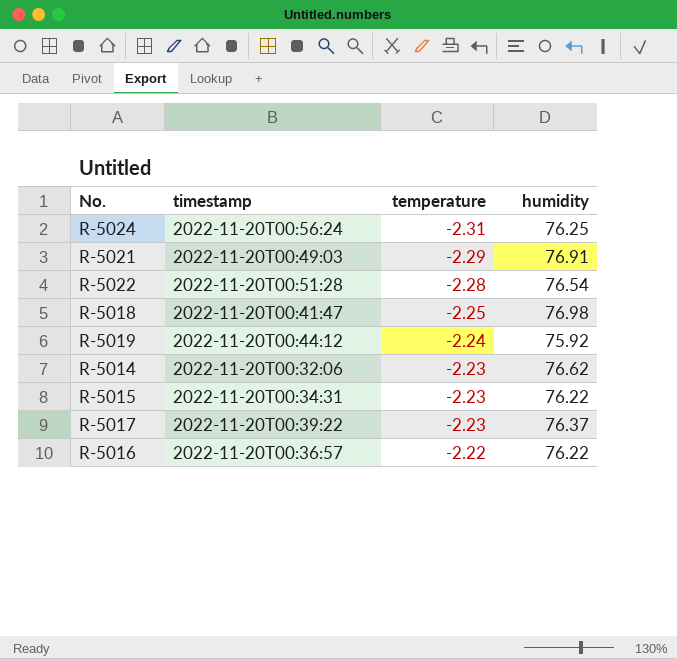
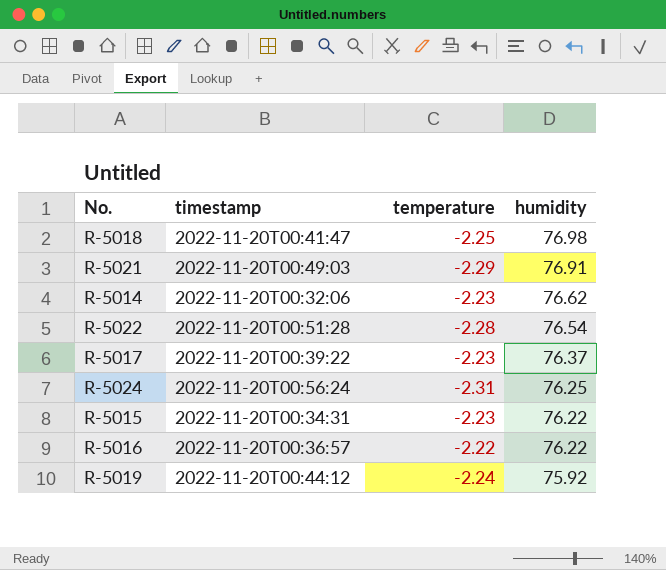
row order: temperature ascending -> humidity descending

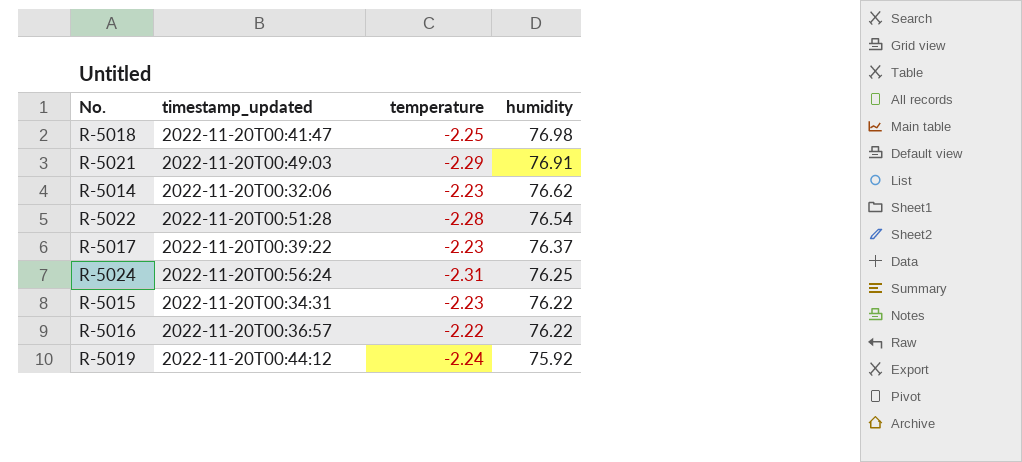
column name: timestamp -> timestamp_updated

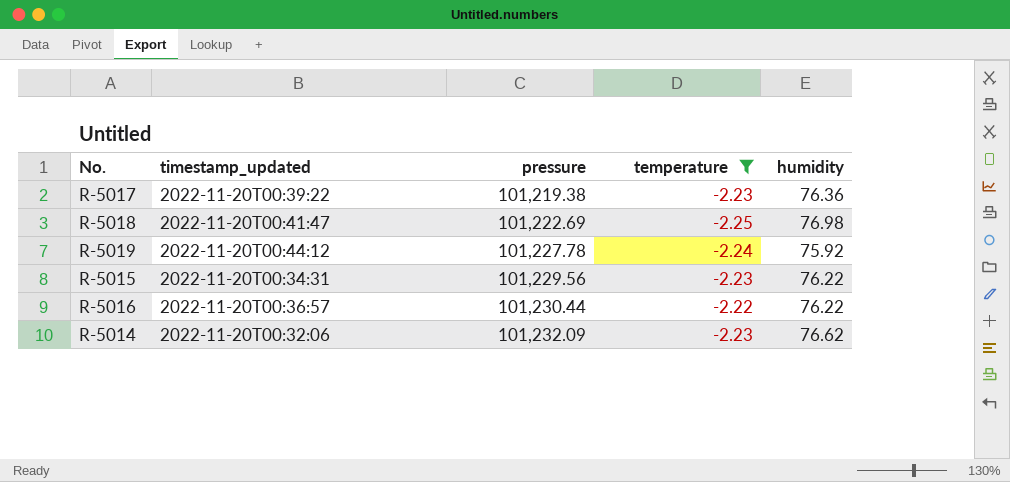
filter: none -> temperature >= -2.25
row order: humidity descending -> pressure ascending
column pressure | position: none -> 3
R-5017 | humidity: 76.37 -> 76.36

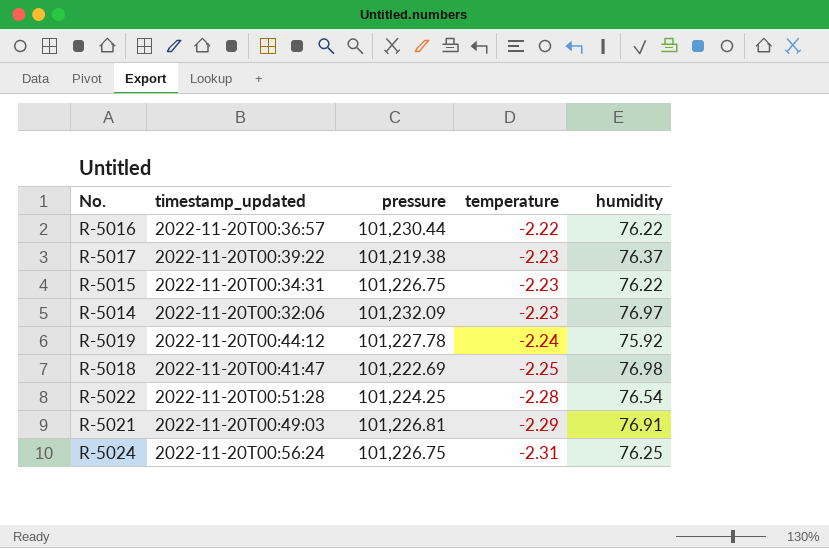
filter: temperature >= -2.25 -> none
row order: pressure ascending -> temperature descending
R-5017 | humidity: 76.36 -> 76.37
R-5015 | pressure: 101,229.56 -> 101,226.75
R-5014 | humidity: 76.62 -> 76.97

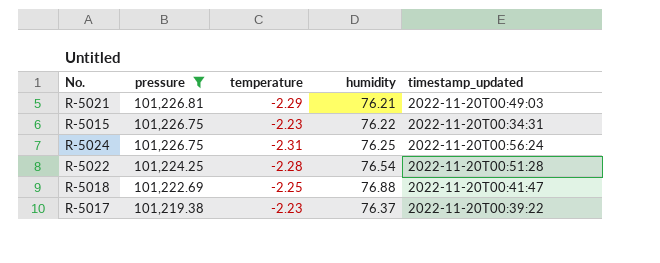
filter: none -> pressure <= 101,226.81
row order: temperature descending -> pressure descending
column timestamp_updated | position: 2 -> 5
R-5021 | humidity: 76.91 -> 76.21
R-5018 | humidity: 76.98 -> 76.88

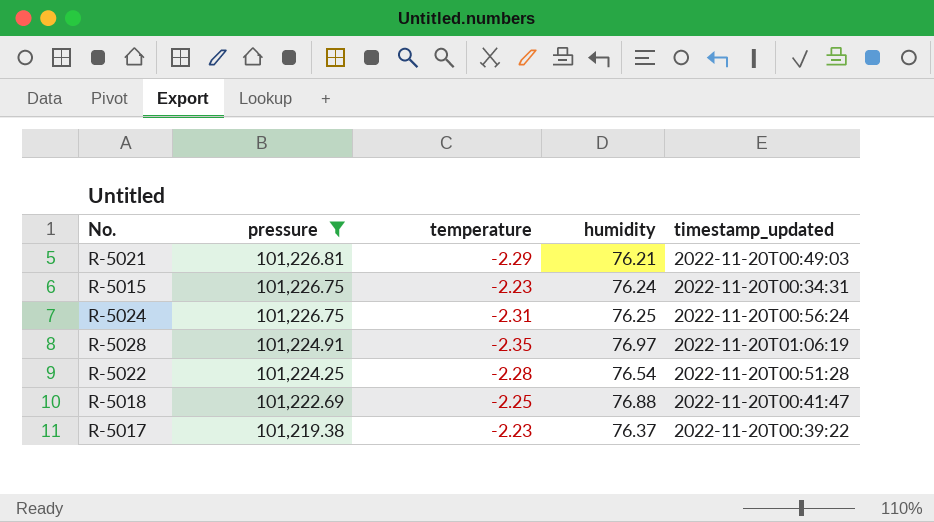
R-5015 | humidity: 76.22 -> 76.24
row R-5028: none -> 101,224.91 | -2.35 | 76.97 | 2022-11-20T01:06:19

